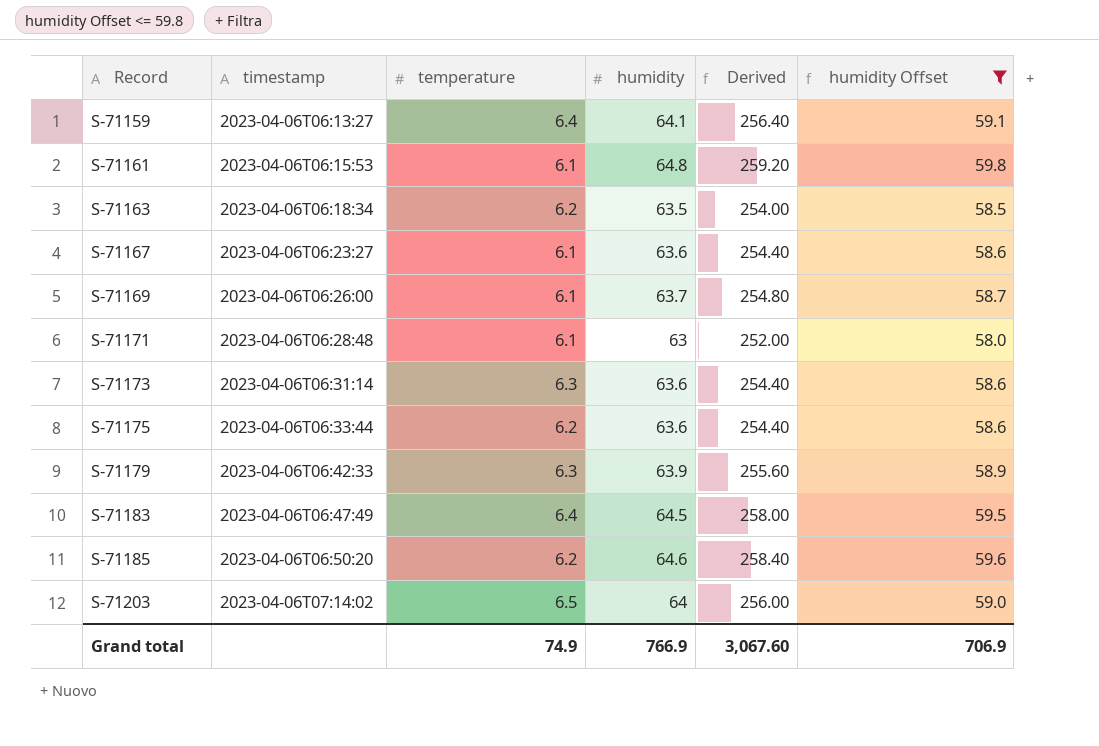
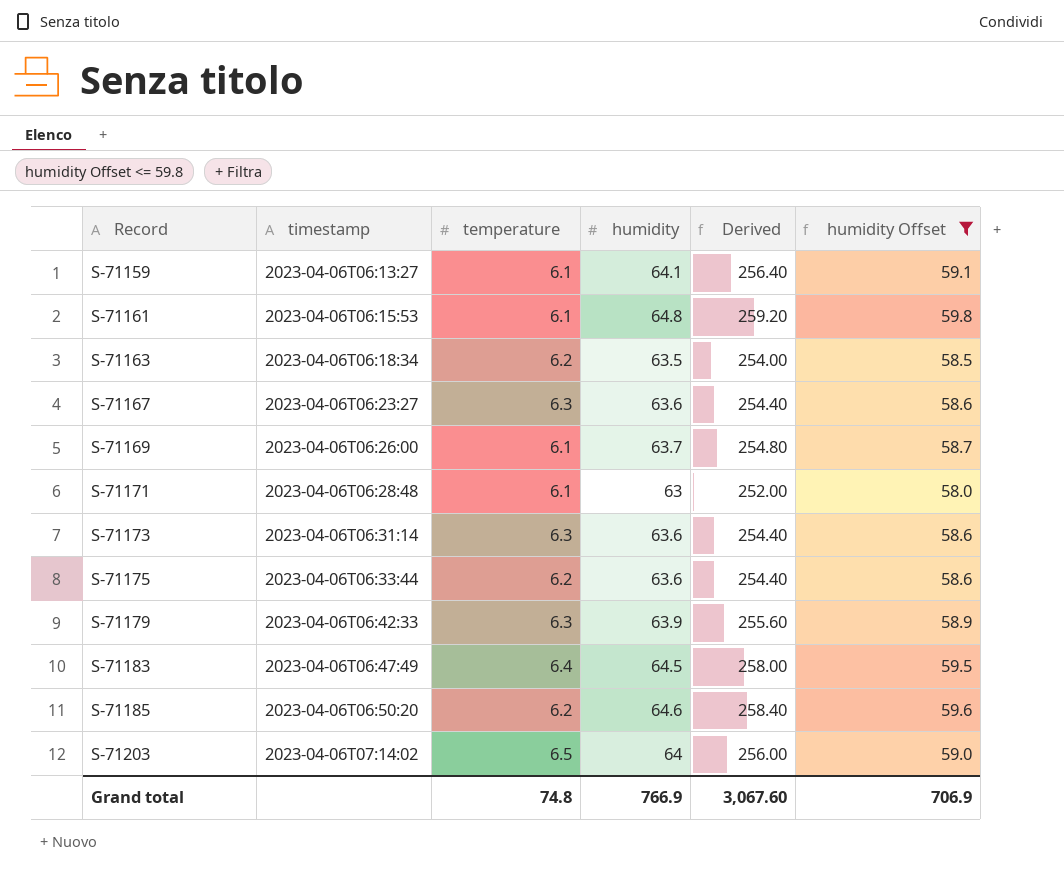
S-71159 | temperature: 6.4 -> 6.1
S-71167 | temperature: 6.1 -> 6.3
Grand total | temperature: 74.9 -> 74.8

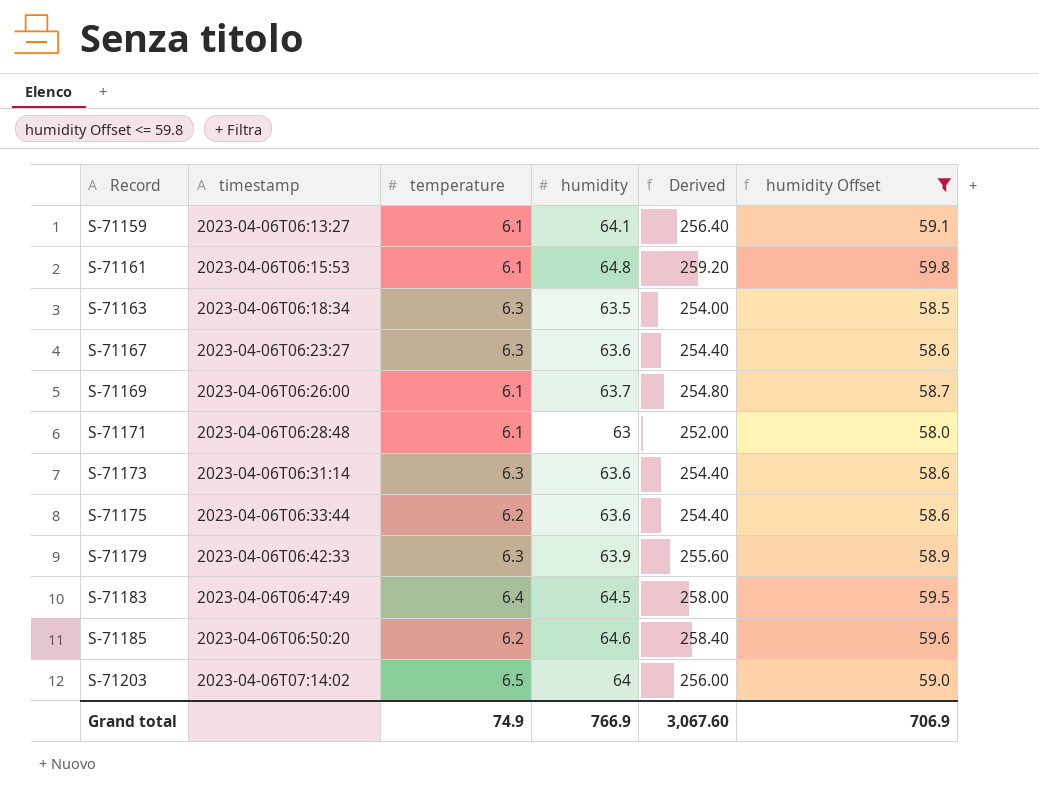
S-71163 | temperature: 6.2 -> 6.3
Grand total | temperature: 74.8 -> 74.9

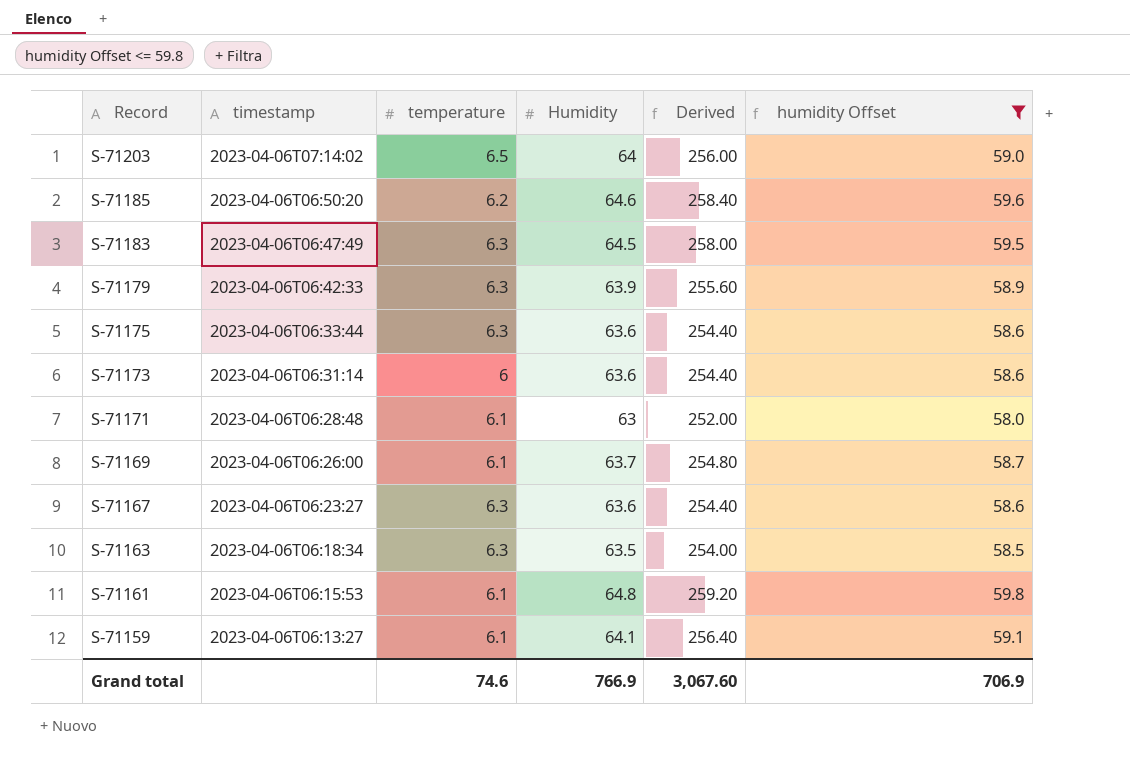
row order: Record ascending -> Record descending
column name: humidity -> Humidity
S-71183 | temperature: 6.4 -> 6.3
S-71175 | temperature: 6.2 -> 6.3
S-71173 | temperature: 6.3 -> 6
Grand total | temperature: 74.9 -> 74.6

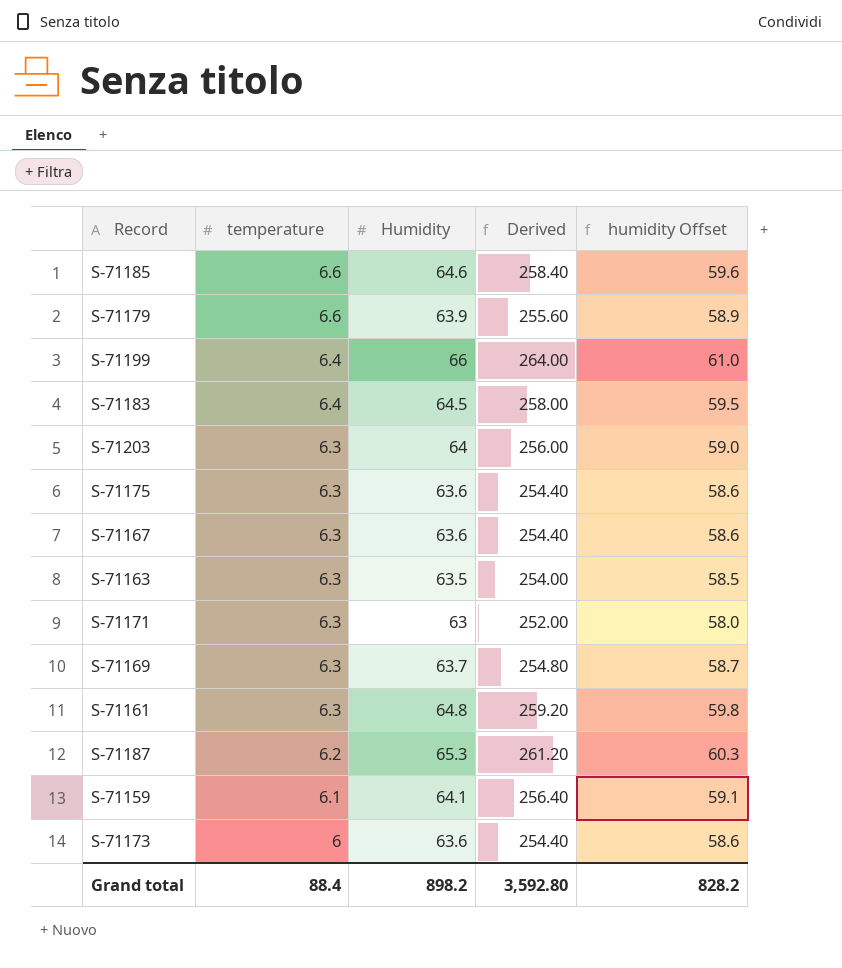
filter: humidity Offset <= 59.8 -> none
row order: Record descending -> temperature descending
column timestamp | position: 2 -> none
S-71185 | temperature: 6.2 -> 6.6
S-71179 | temperature: 6.3 -> 6.6
S-71183 | temperature: 6.3 -> 6.4
S-71203 | temperature: 6.5 -> 6.3
S-71171 | temperature: 6.1 -> 6.3
S-71169 | temperature: 6.1 -> 6.3
S-71161 | temperature: 6.1 -> 6.3
Grand total | temperature: 74.6 -> 88.4
Grand total | Humidity: 766.9 -> 898.2
Grand total | Derived: 3,067.60 -> 3,592.80
Grand total | humidity Offset: 706.9 -> 828.2

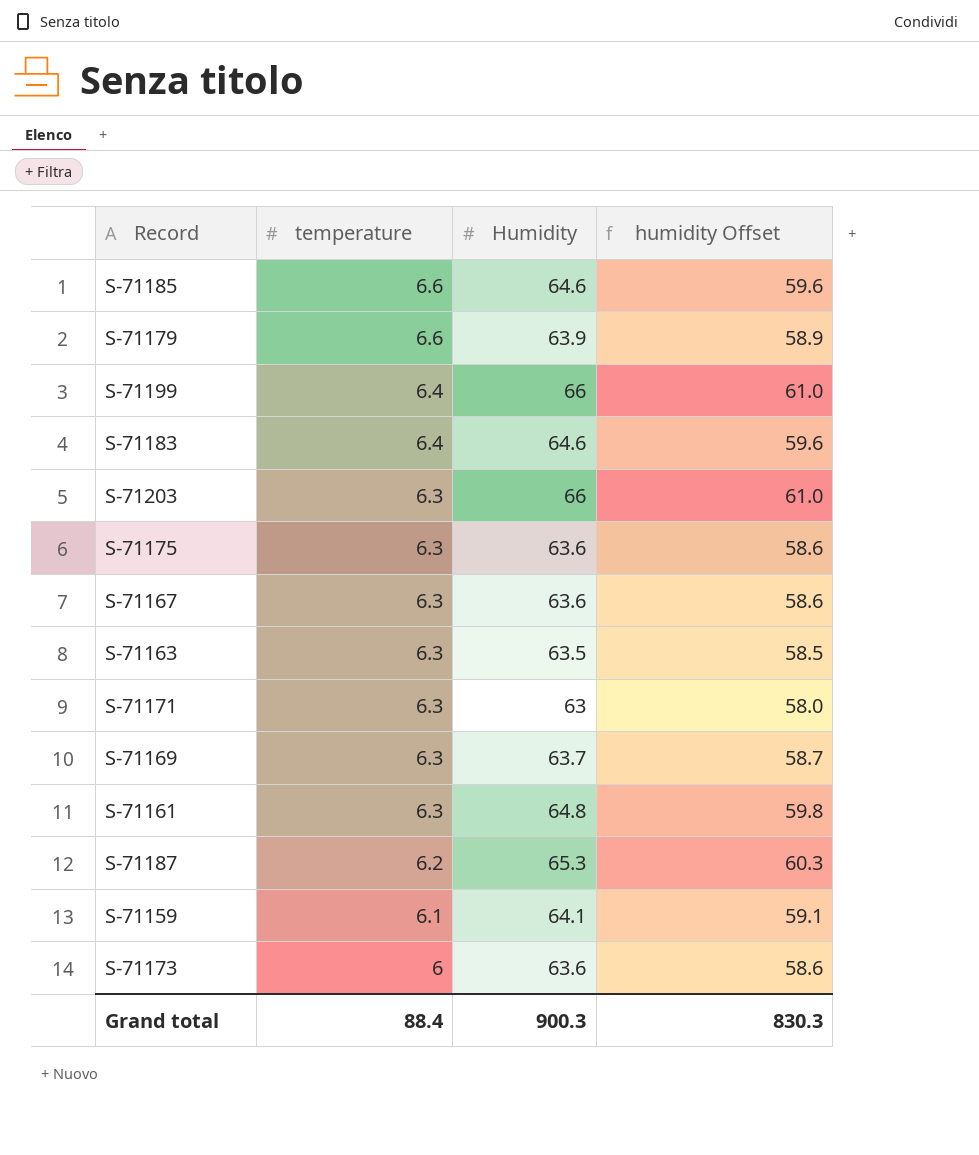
column Derived | formula: [Humidity] * 4 -> none
S-71183 | Humidity: 64.5 -> 64.6
S-71183 | humidity Offset: 59.5 -> 59.6
S-71203 | Humidity: 64 -> 66
S-71203 | humidity Offset: 59.0 -> 61.0
Grand total | Humidity: 898.2 -> 900.3
Grand total | humidity Offset: 828.2 -> 830.3

